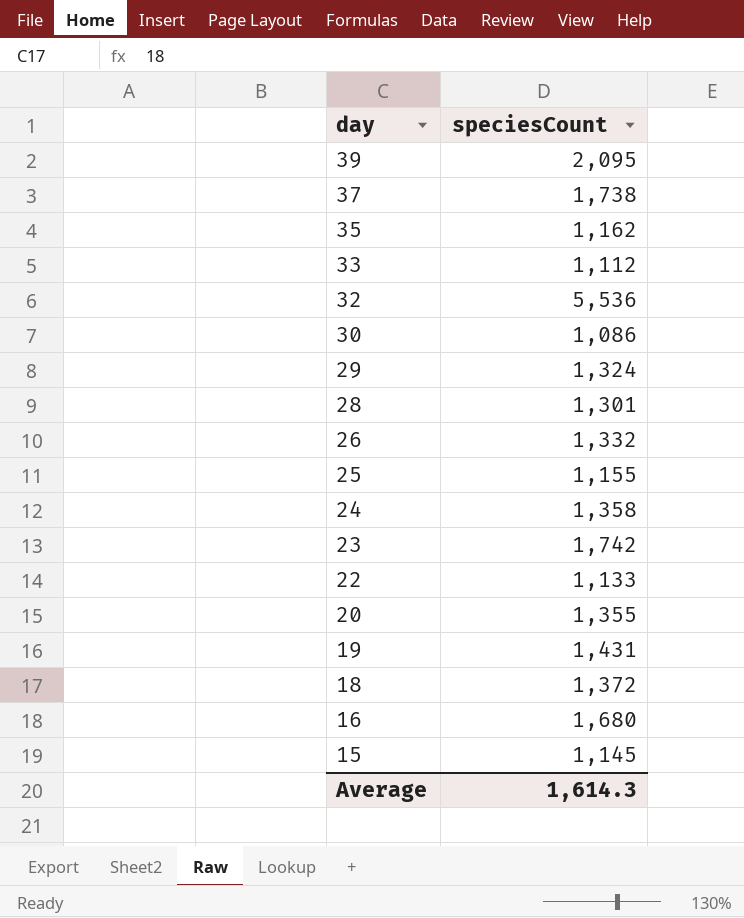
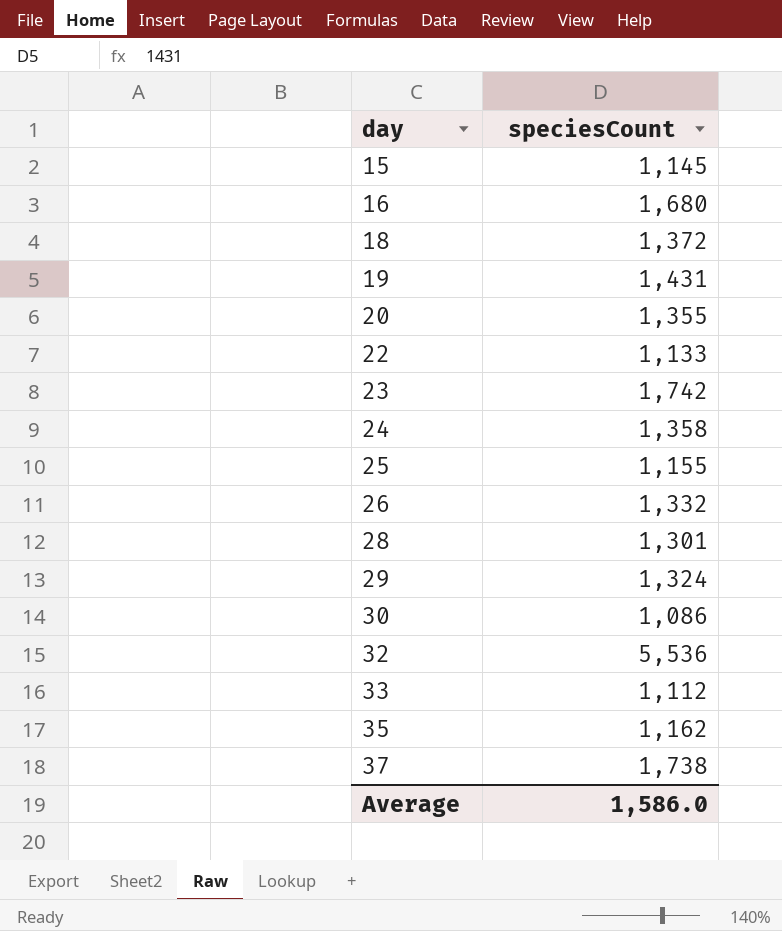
row order: day descending -> day ascending
row 39: 2,095 -> none
Average | speciesCount: 1,614.3 -> 1,586.0

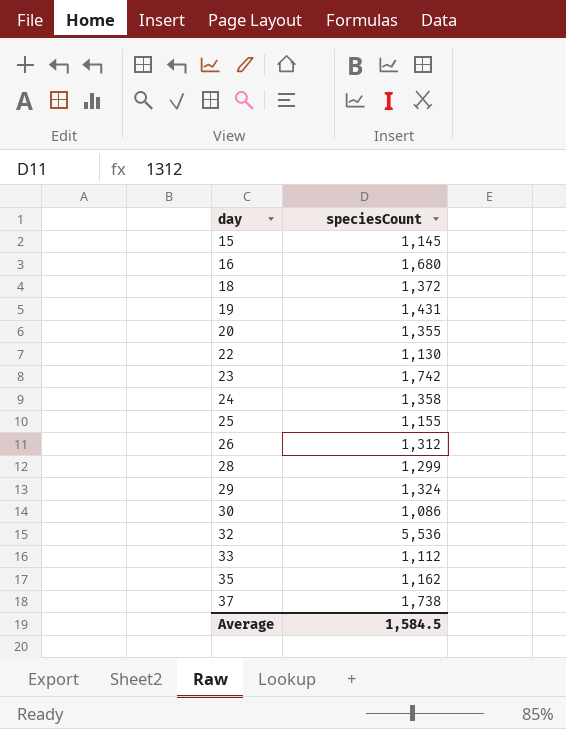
22 | speciesCount: 1,133 -> 1,130
26 | speciesCount: 1,332 -> 1,312
28 | speciesCount: 1,301 -> 1,299
Average | speciesCount: 1,586.0 -> 1,584.5

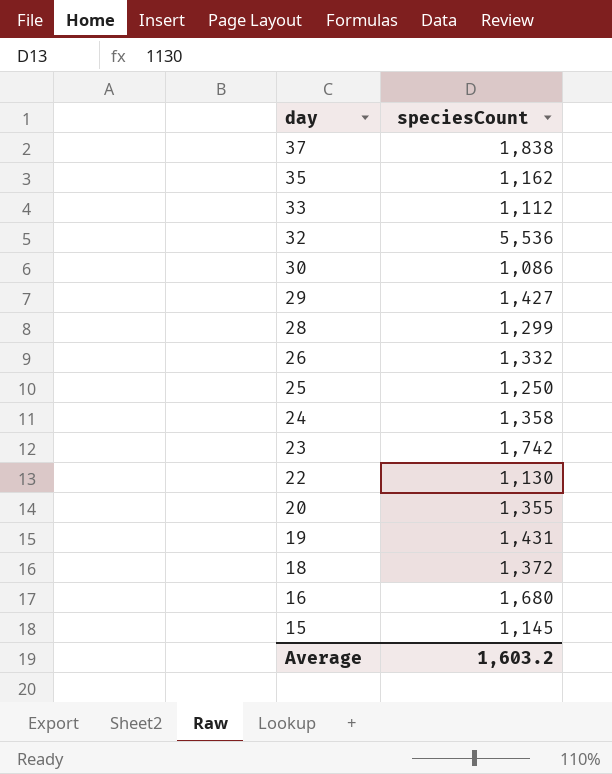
row order: day ascending -> day descending
37 | speciesCount: 1,738 -> 1,838
29 | speciesCount: 1,324 -> 1,427
26 | speciesCount: 1,312 -> 1,332
25 | speciesCount: 1,155 -> 1,250
Average | speciesCount: 1,584.5 -> 1,603.2

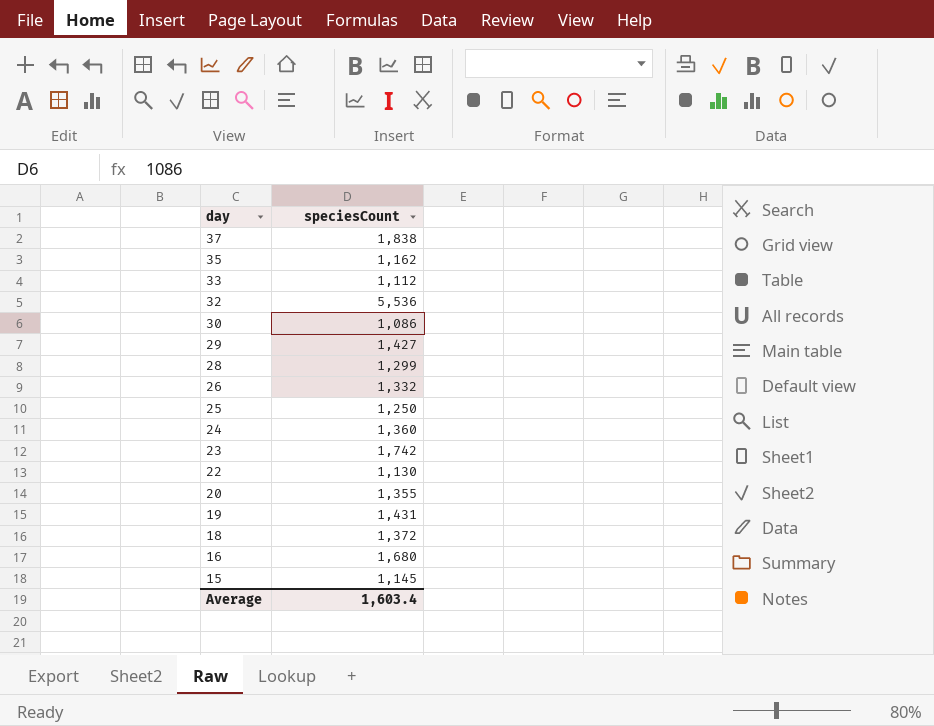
24 | speciesCount: 1,358 -> 1,360
Average | speciesCount: 1,603.2 -> 1,603.4

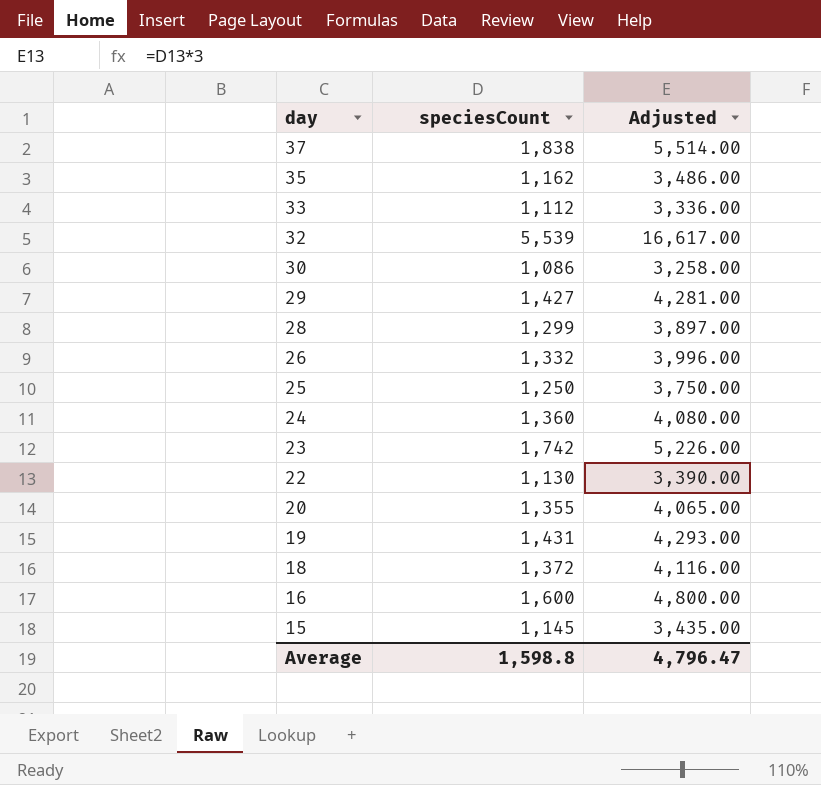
column Adjusted | formula: none -> [speciesCount] * 3
32 | speciesCount: 5,536 -> 5,539
16 | speciesCount: 1,680 -> 1,600
Average | speciesCount: 1,603.4 -> 1,598.8

